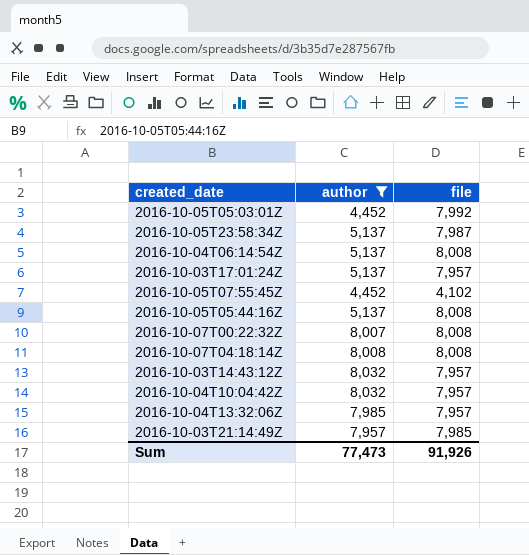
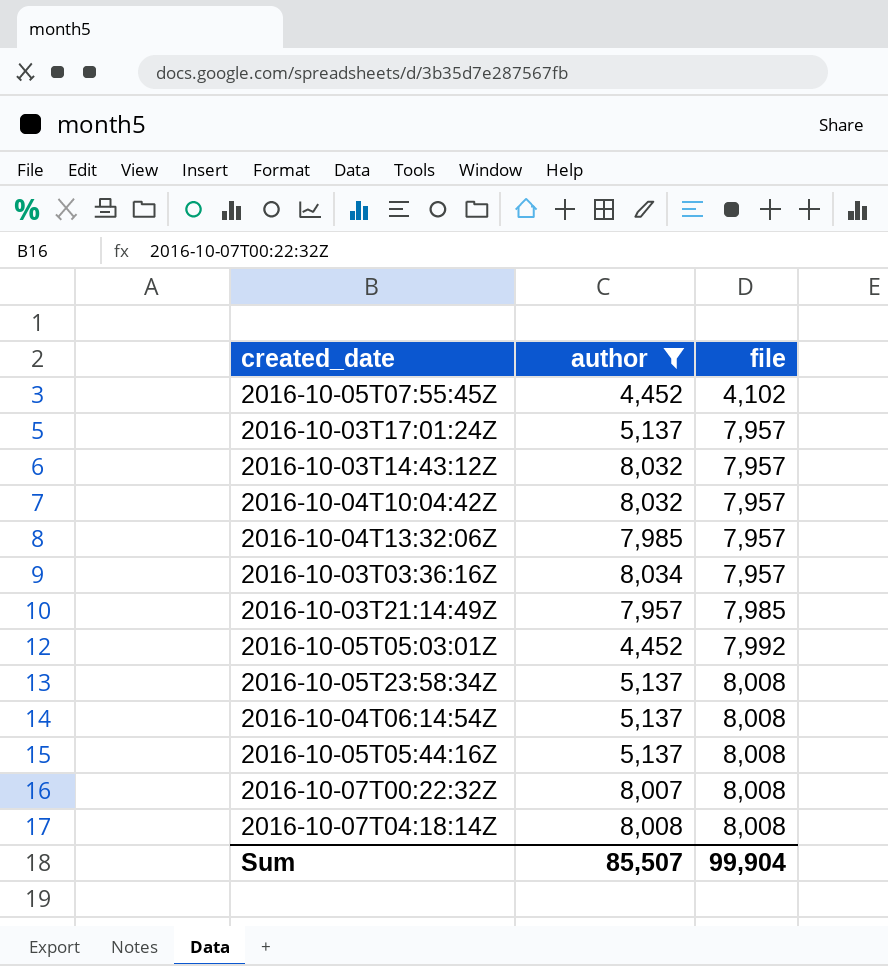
row order: none -> file ascending
row 2016-10-03T03:36:16Z: none -> 8,034 | 7,957
2016-10-05T23:58:34Z | file: 7,987 -> 8,008
Sum | author: 77,473 -> 85,507
Sum | file: 91,926 -> 99,904

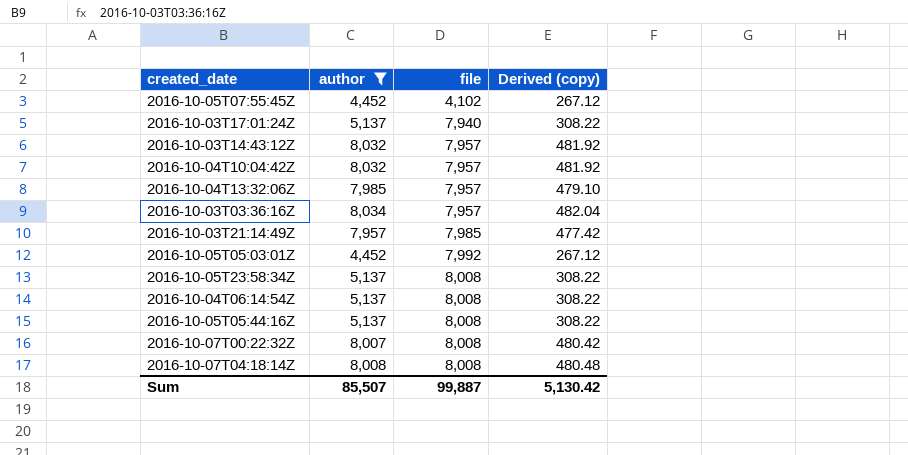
column Derived (copy) | formula: none -> [author] * 0.06
2016-10-03T17:01:24Z | file: 7,957 -> 7,940
Sum | file: 99,904 -> 99,887

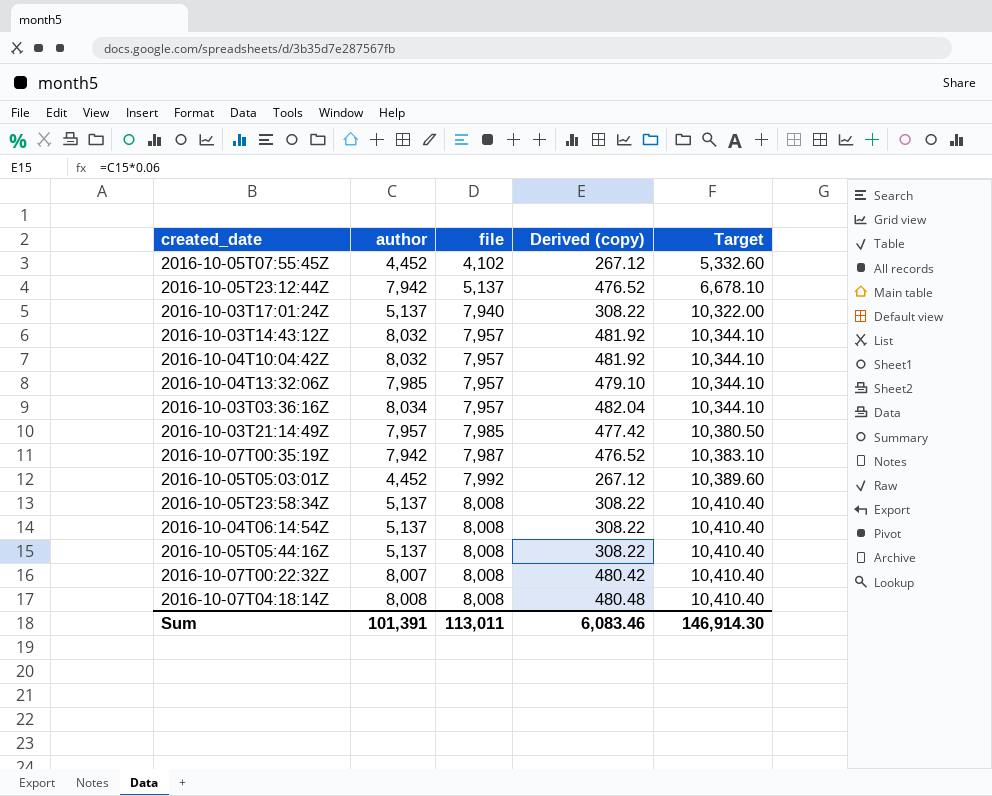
filter: author != 7,942 -> none
column Target | formula: none -> [file] * 1.3
Sum | author: 85,507 -> 101,391
Sum | file: 99,887 -> 113,011
Sum | Derived (copy): 5,130.42 -> 6,083.46

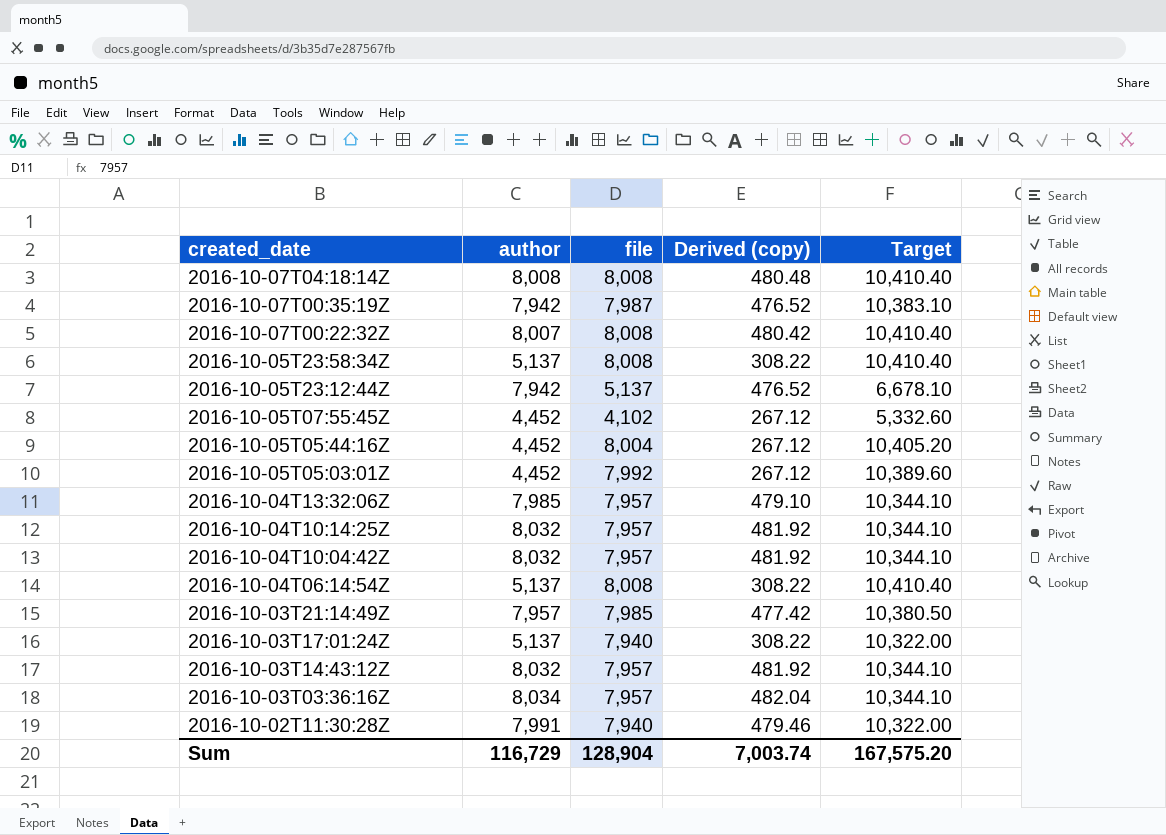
row order: file ascending -> created_date descending
2016-10-05T05:44:16Z | author: 5,137 -> 4,452
2016-10-05T05:44:16Z | file: 8,008 -> 8,004
2016-10-05T05:44:16Z | Derived (copy): 308.22 -> 267.12
2016-10-05T05:44:16Z | Target: 10,410.40 -> 10,405.20
row 2016-10-04T10:14:25Z: none -> 8,032 | 7,957 | 481.92 | 10,344.10
row 2016-10-02T11:30:28Z: none -> 7,991 | 7,940 | 479.46 | 10,322.00
Sum | author: 101,391 -> 116,729
Sum | file: 113,011 -> 128,904
Sum | Derived (copy): 6,083.46 -> 7,003.74
Sum | Target: 146,914.30 -> 167,575.20

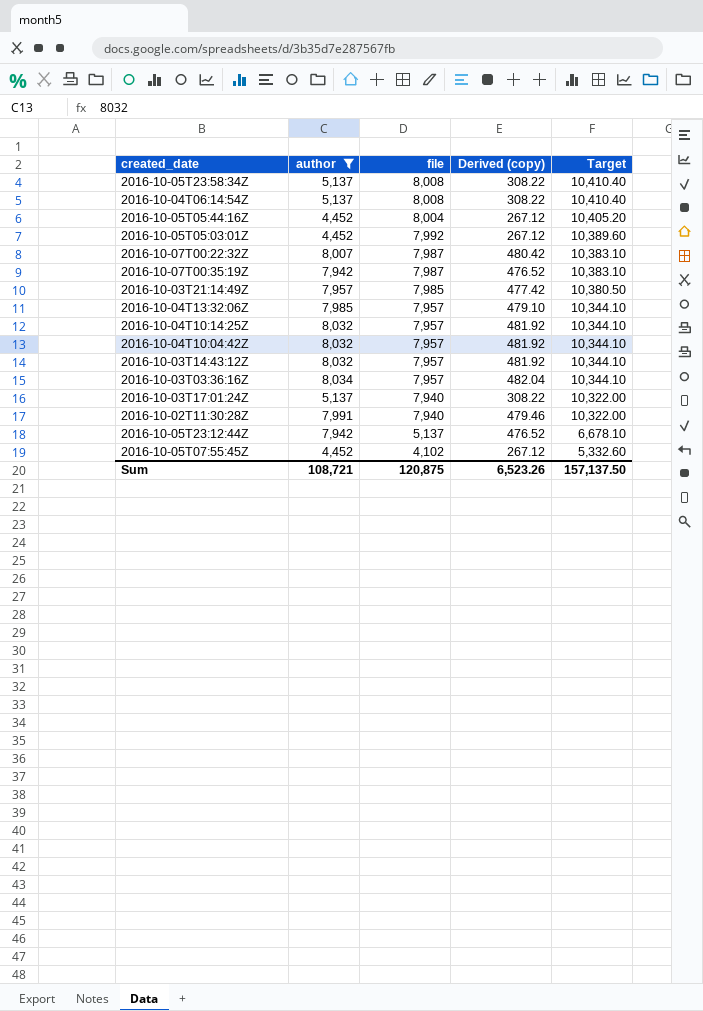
filter: none -> author != 8,008
row order: created_date descending -> file descending
2016-10-07T00:22:32Z | file: 8,008 -> 7,987
2016-10-07T00:22:32Z | Target: 10,410.40 -> 10,383.10
Sum | author: 116,729 -> 108,721
Sum | file: 128,904 -> 120,875
Sum | Derived (copy): 7,003.74 -> 6,523.26
Sum | Target: 167,575.20 -> 157,137.50

